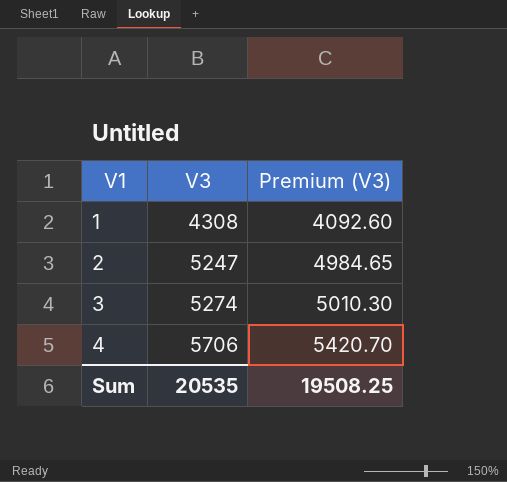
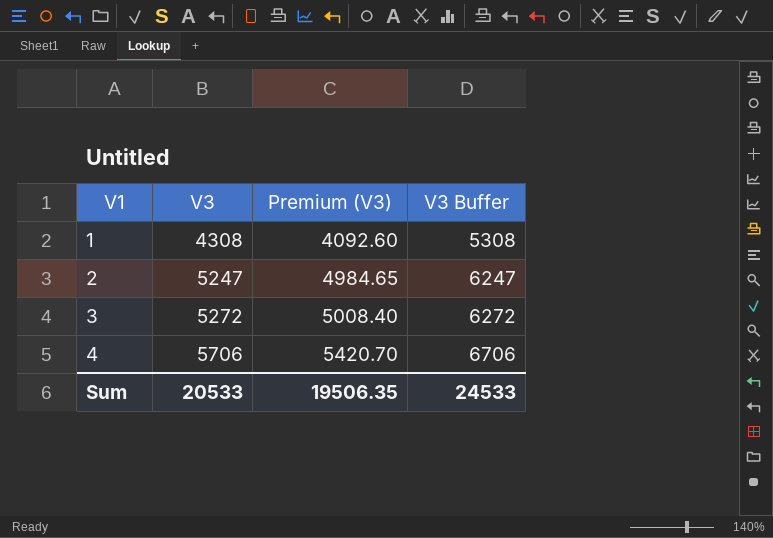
column V3 Buffer | formula: none -> [V3] + 1000
3 | V3: 5274 -> 5272
3 | Premium (V3): 5010.30 -> 5008.40
Sum | V3: 20535 -> 20533
Sum | Premium (V3): 19508.25 -> 19506.35

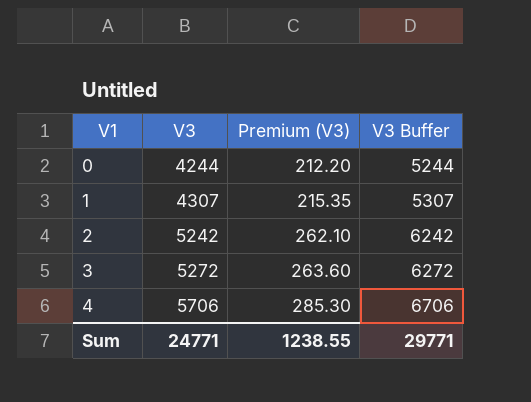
column Premium (V3) | formula: [V3] * 0.95 -> [V3] * 0.05
row 0: none -> 4244 | 212.20 | 5244
1 | V3: 4308 -> 4307
1 | V3 Buffer: 5308 -> 5307
2 | V3: 5247 -> 5242
2 | V3 Buffer: 6247 -> 6242
Sum | V3: 20533 -> 24771
Sum | Premium (V3): 19506.35 -> 1238.55
Sum | V3 Buffer: 24533 -> 29771

